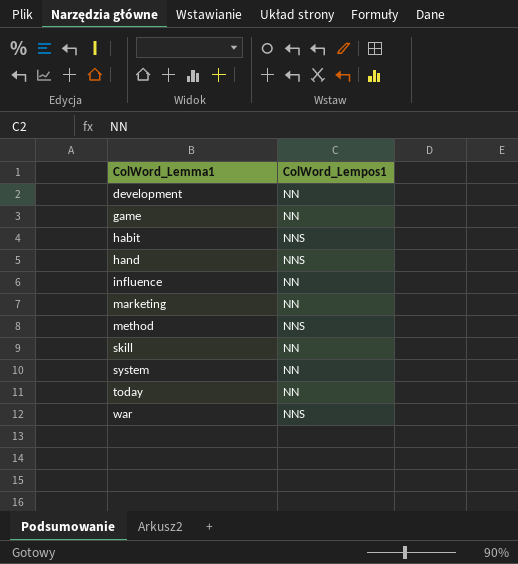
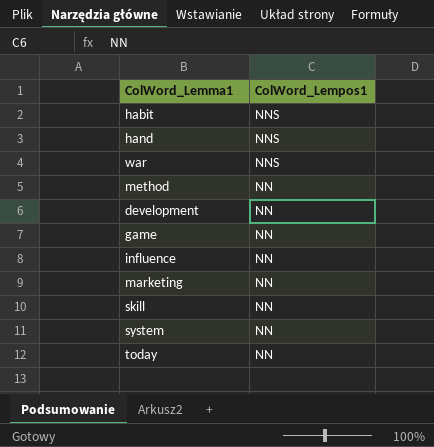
row order: ColWord_Lemma1 ascending -> ColWord_Lempos1 descending
method | ColWord_Lempos1: NNS -> NN

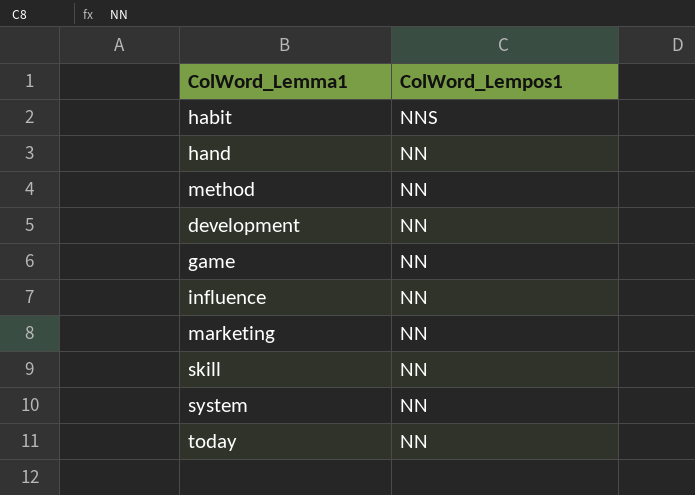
row war: NNS -> none
hand | ColWord_Lempos1: NNS -> NN

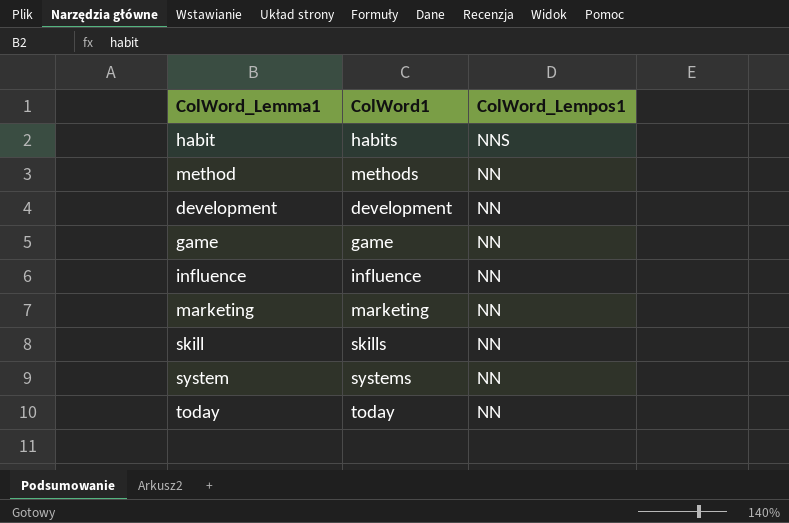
column ColWord1 | position: none -> 2
row hand: NN -> none

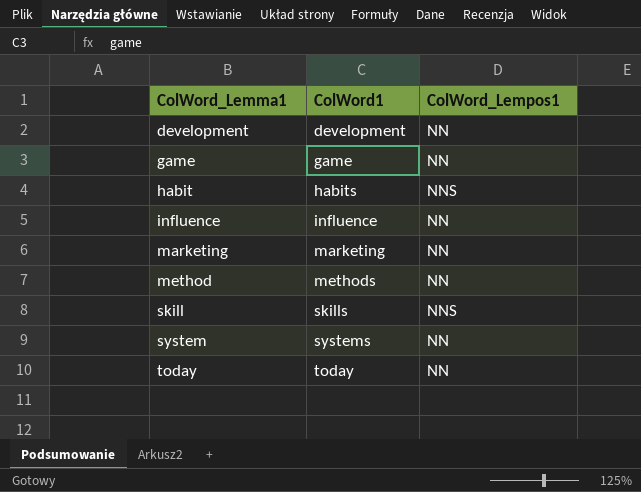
row order: ColWord_Lempos1 descending -> ColWord_Lemma1 ascending
skill | ColWord_Lempos1: NN -> NNS

